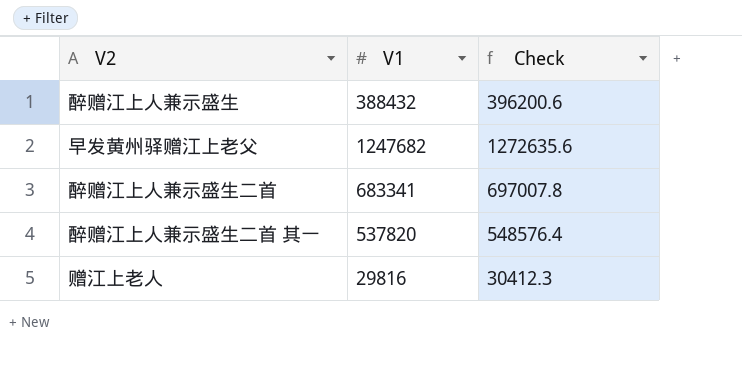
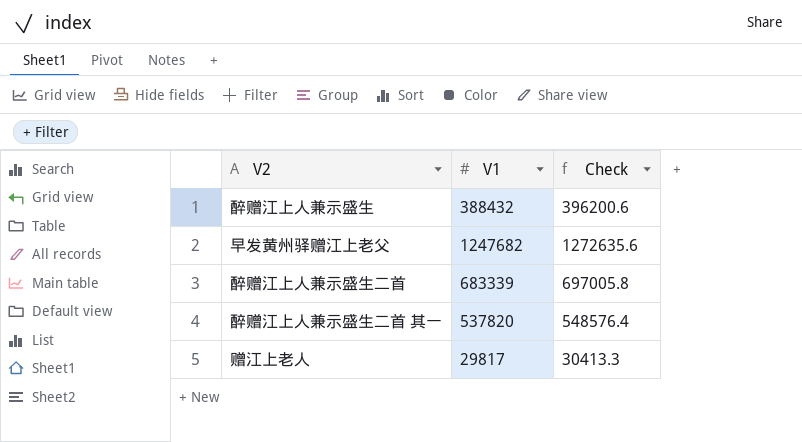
醉赠江上人兼示盛生二首 | V1: 683341 -> 683339
醉赠江上人兼示盛生二首 | Check: 697007.8 -> 697005.8
赠江上老人 | V1: 29816 -> 29817
赠江上老人 | Check: 30412.3 -> 30413.3

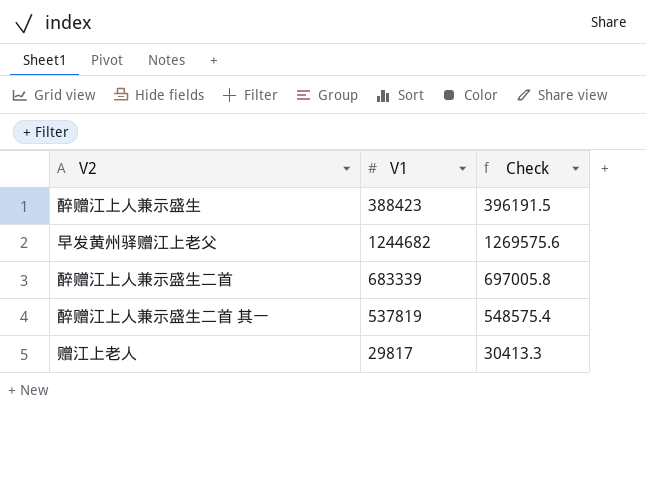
醉赠江上人兼示盛生 | V1: 388432 -> 388423
醉赠江上人兼示盛生 | Check: 396200.6 -> 396191.5
早发黄州驿赠江上老父 | V1: 1247682 -> 1244682
早发黄州驿赠江上老父 | Check: 1272635.6 -> 1269575.6
醉赠江上人兼示盛生二首 其一 | V1: 537820 -> 537819
醉赠江上人兼示盛生二首 其一 | Check: 548576.4 -> 548575.4

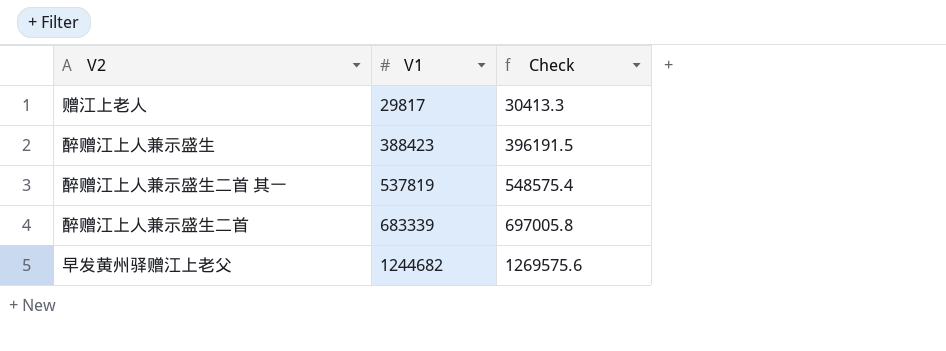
row order: none -> V1 ascending

